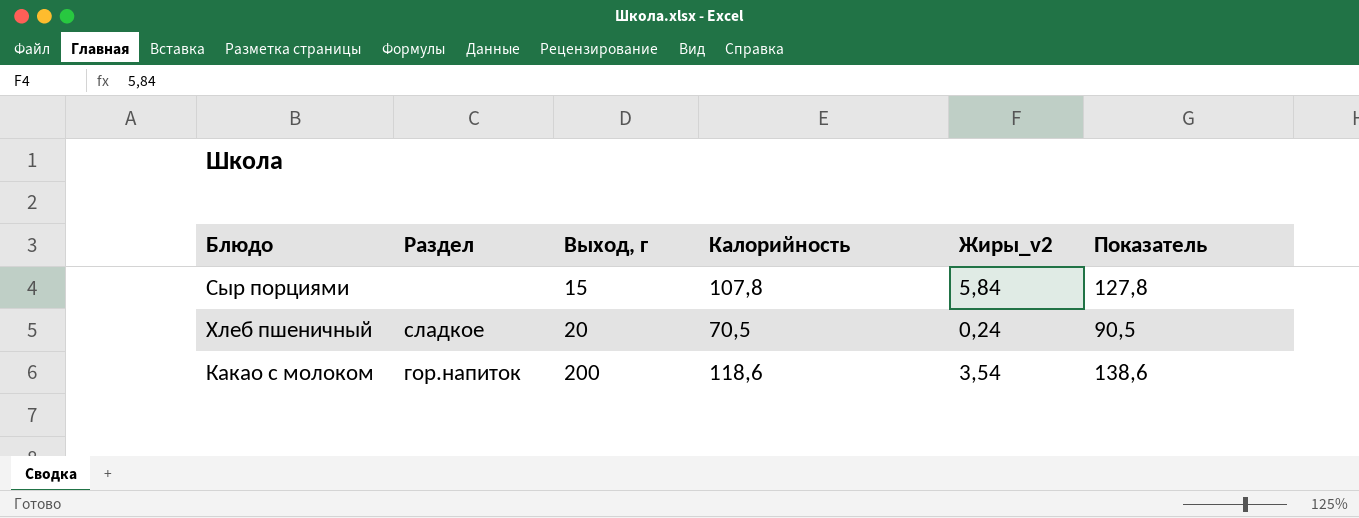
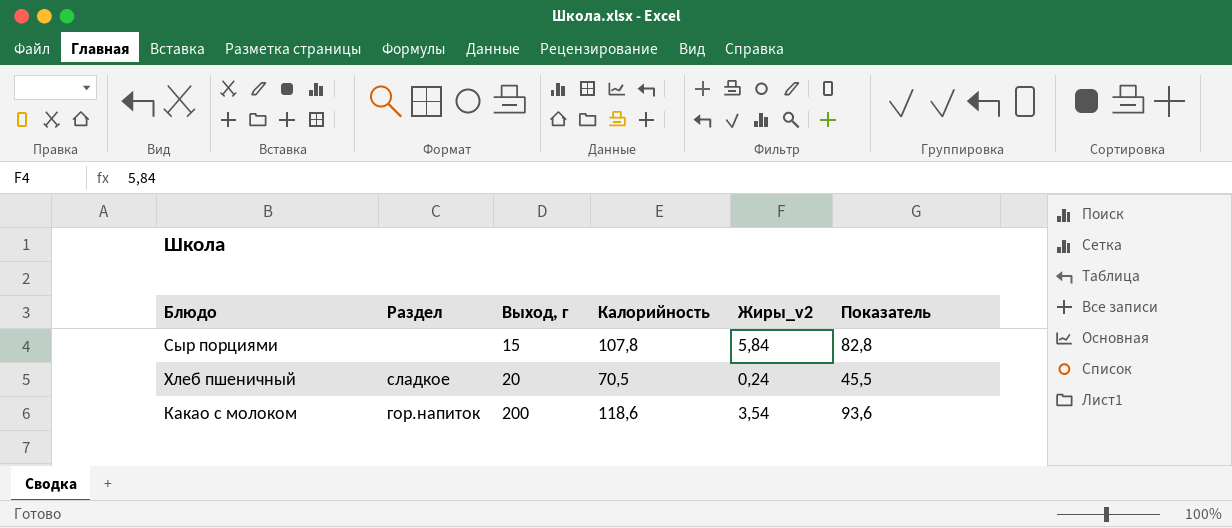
column Показатель | formula: [Калорийность] + 20 -> [Калорийность] - 25

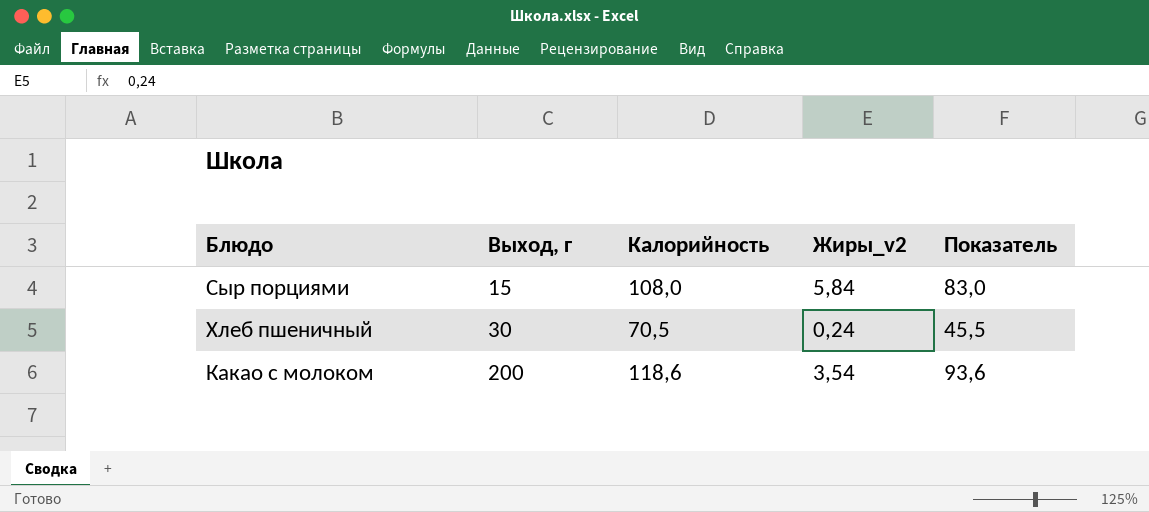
column Раздел | position: 2 -> none
Сыр порциями | Калорийность: 107,8 -> 108,0
Сыр порциями | Показатель: 82,8 -> 83,0
Хлеб пшеничный | Выход, г: 20 -> 30

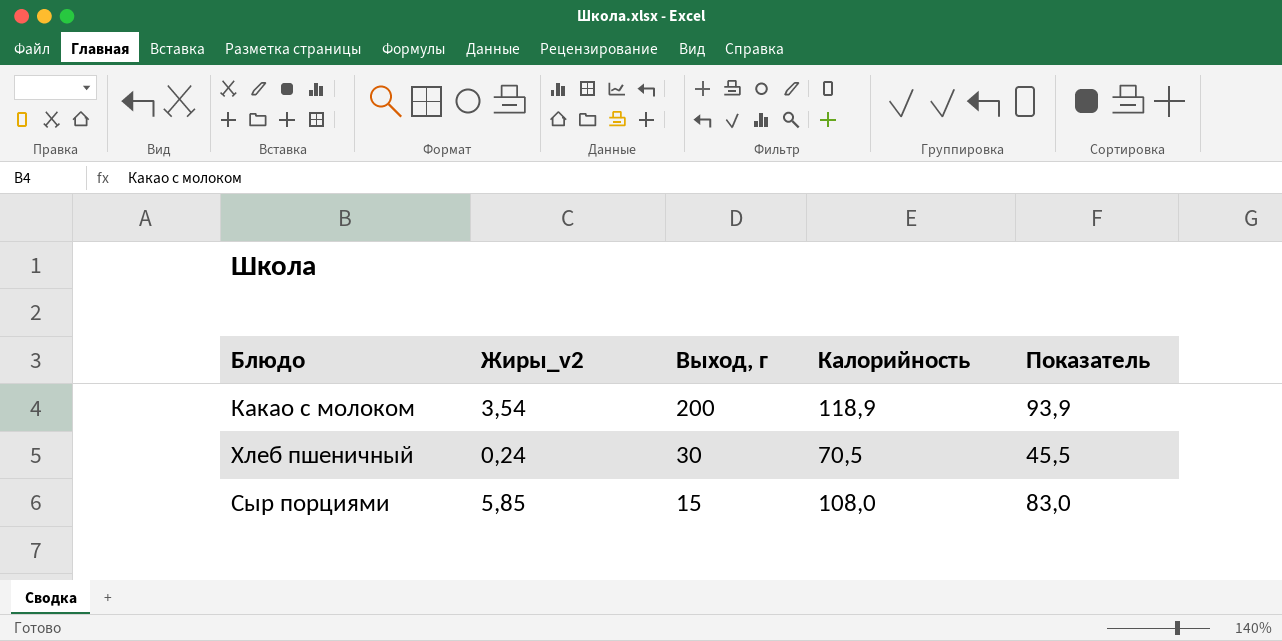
row order: Выход, г ascending -> Выход, г descending
column Жиры_v2 | position: 4 -> 2
Какао с молоком | Калорийность: 118,6 -> 118,9
Какао с молоком | Показатель: 93,6 -> 93,9
Сыр порциями | Жиры_v2: 5,84 -> 5,85

